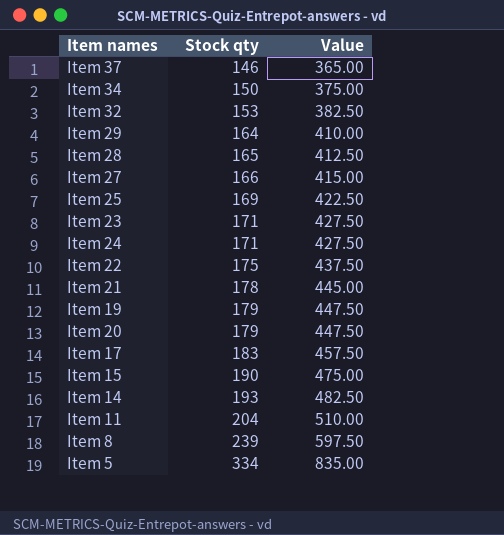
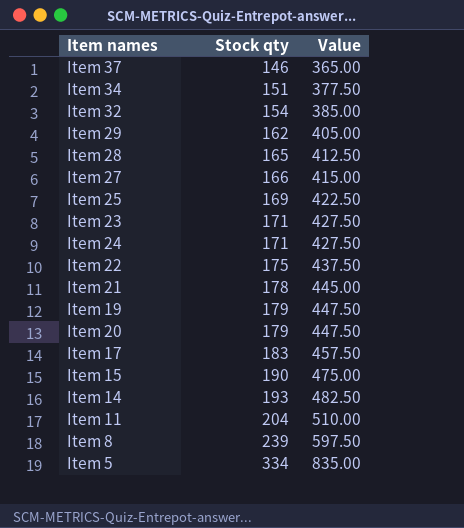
Item 34 | Stock qty: 150 -> 151
Item 34 | Value: 375.00 -> 377.50
Item 32 | Stock qty: 153 -> 154
Item 32 | Value: 382.50 -> 385.00
Item 29 | Stock qty: 164 -> 162
Item 29 | Value: 410.00 -> 405.00

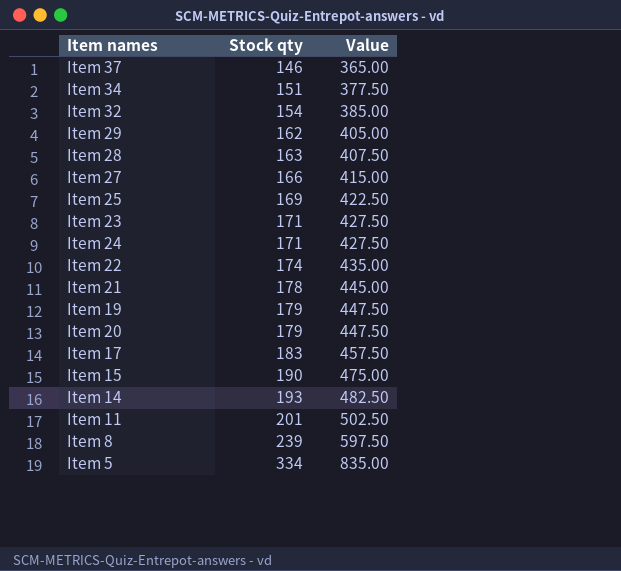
Item 28 | Stock qty: 165 -> 163
Item 28 | Value: 412.50 -> 407.50
Item 22 | Stock qty: 175 -> 174
Item 22 | Value: 437.50 -> 435.00
Item 11 | Stock qty: 204 -> 201
Item 11 | Value: 510.00 -> 502.50

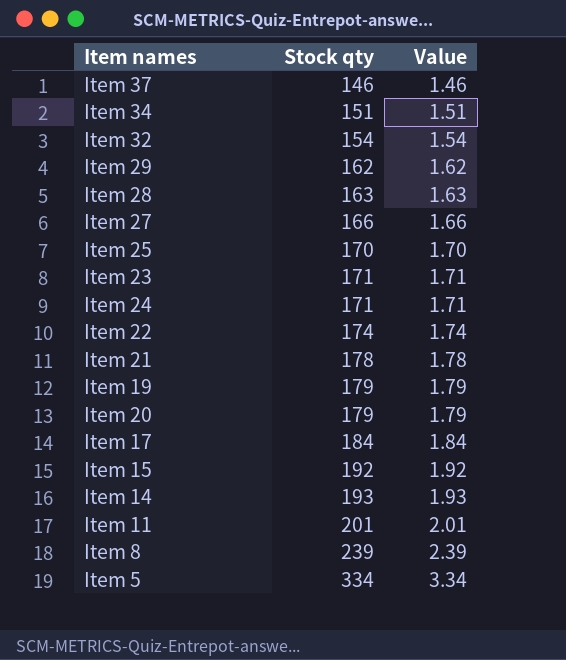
column Value | formula: [Stock qty] * 2.5 -> [Stock qty] * 0.01
Item 25 | Stock qty: 169 -> 170
Item 17 | Stock qty: 183 -> 184
Item 15 | Stock qty: 190 -> 192

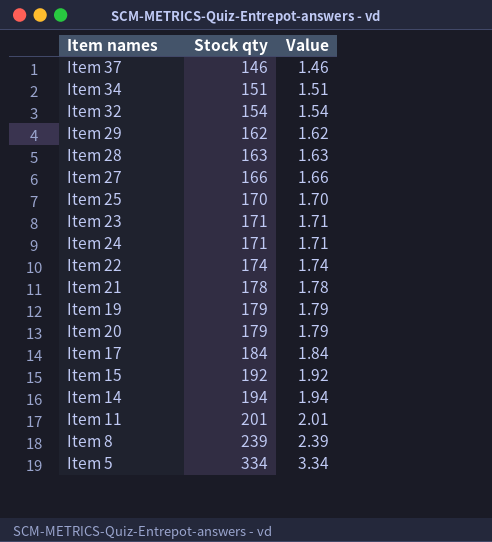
Item 14 | Stock qty: 193 -> 194
Item 14 | Value: 1.93 -> 1.94

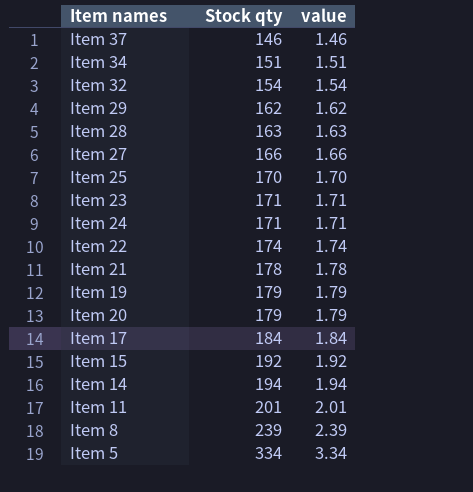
column name: Value -> value

